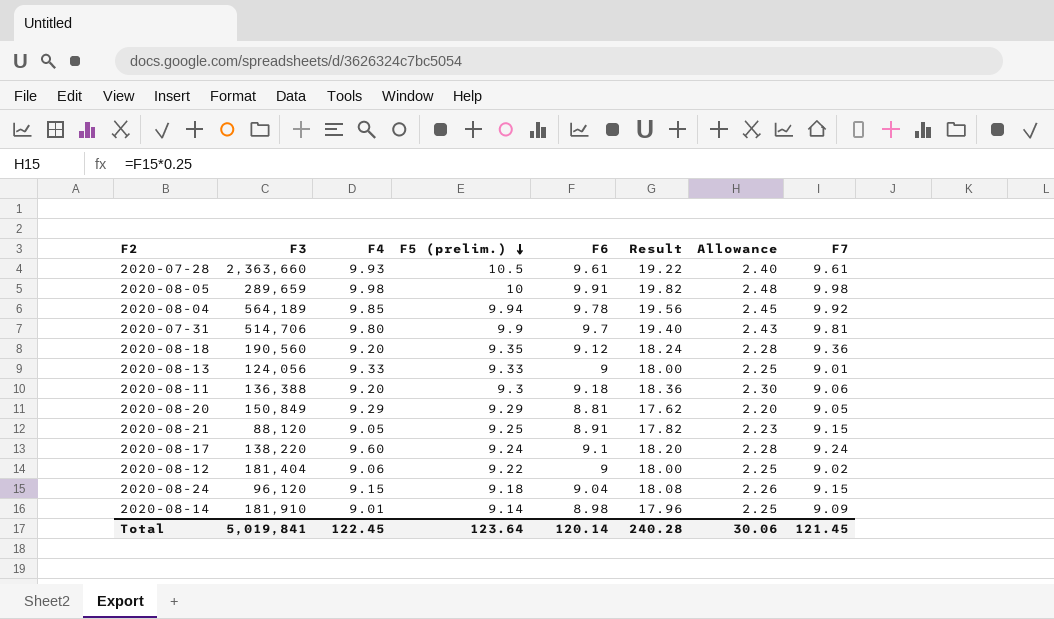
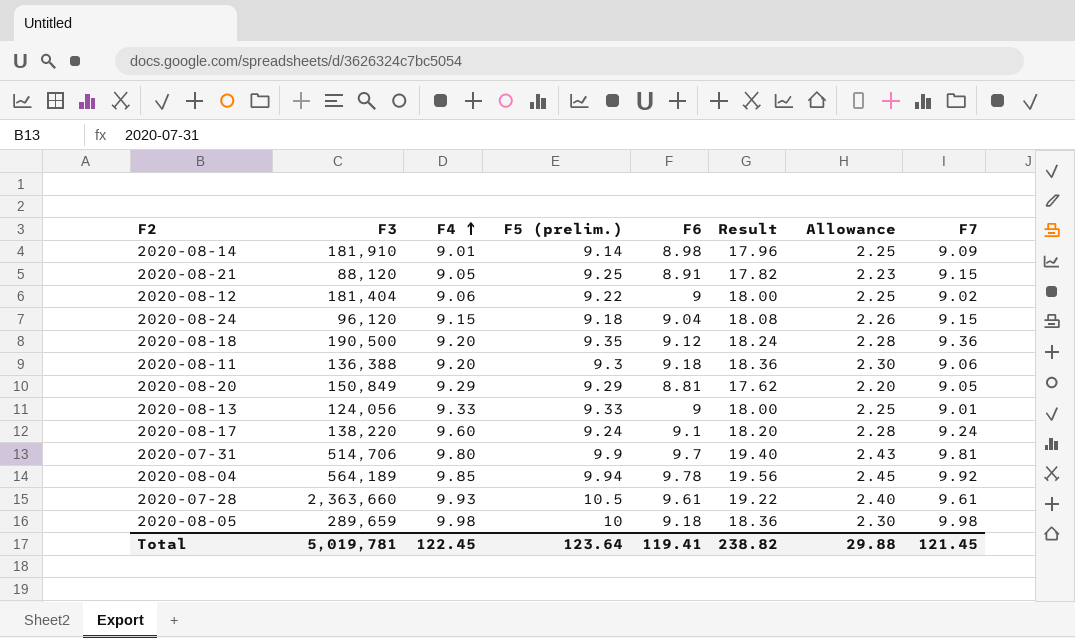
row order: F5 (prelim.) descending -> F4 ascending
2020-08-18 | F3: 190,560 -> 190,500
2020-08-05 | F6: 9.91 -> 9.18
2020-08-05 | Result: 19.82 -> 18.36
2020-08-05 | Allowance: 2.48 -> 2.30
Total | F3: 5,019,841 -> 5,019,781
Total | F6: 120.14 -> 119.41
Total | Result: 240.28 -> 238.82
Total | Allowance: 30.06 -> 29.88

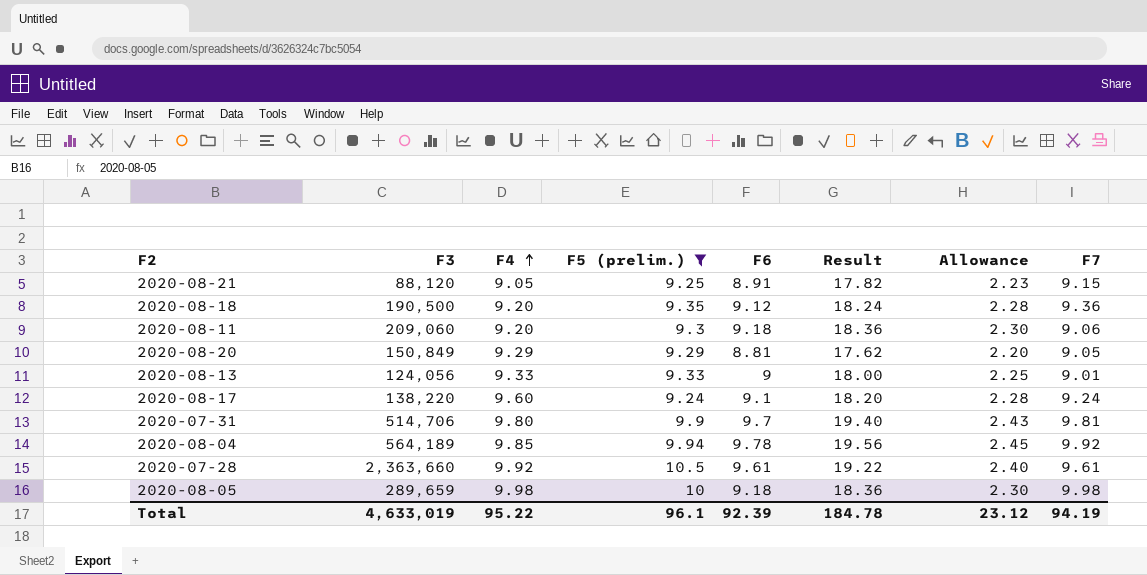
filter: none -> F5 (prelim.) >= 9.24
2020-08-11 | F3: 136,388 -> 209,060
2020-07-28 | F4: 9.93 -> 9.92
Total | F3: 5,019,781 -> 4,633,019
Total | F4: 122.45 -> 95.22
Total | F5 (prelim.): 123.64 -> 96.1
Total | F6: 119.41 -> 92.39
Total | Result: 238.82 -> 184.78
Total | Allowance: 29.88 -> 23.12
Total | F7: 121.45 -> 94.19

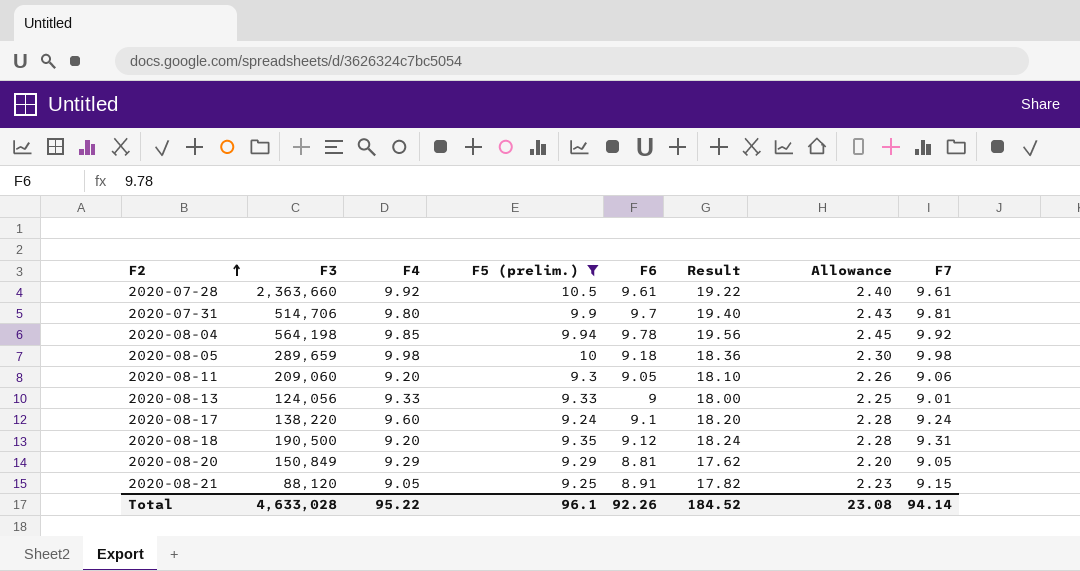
row order: F4 ascending -> F2 ascending
2020-08-04 | F3: 564,189 -> 564,198
2020-08-11 | F6: 9.18 -> 9.05
2020-08-11 | Result: 18.36 -> 18.10
2020-08-11 | Allowance: 2.30 -> 2.26
2020-08-18 | F7: 9.36 -> 9.31
Total | F3: 4,633,019 -> 4,633,028
Total | F6: 92.39 -> 92.26
Total | Result: 184.78 -> 184.52
Total | Allowance: 23.12 -> 23.08
Total | F7: 94.19 -> 94.14

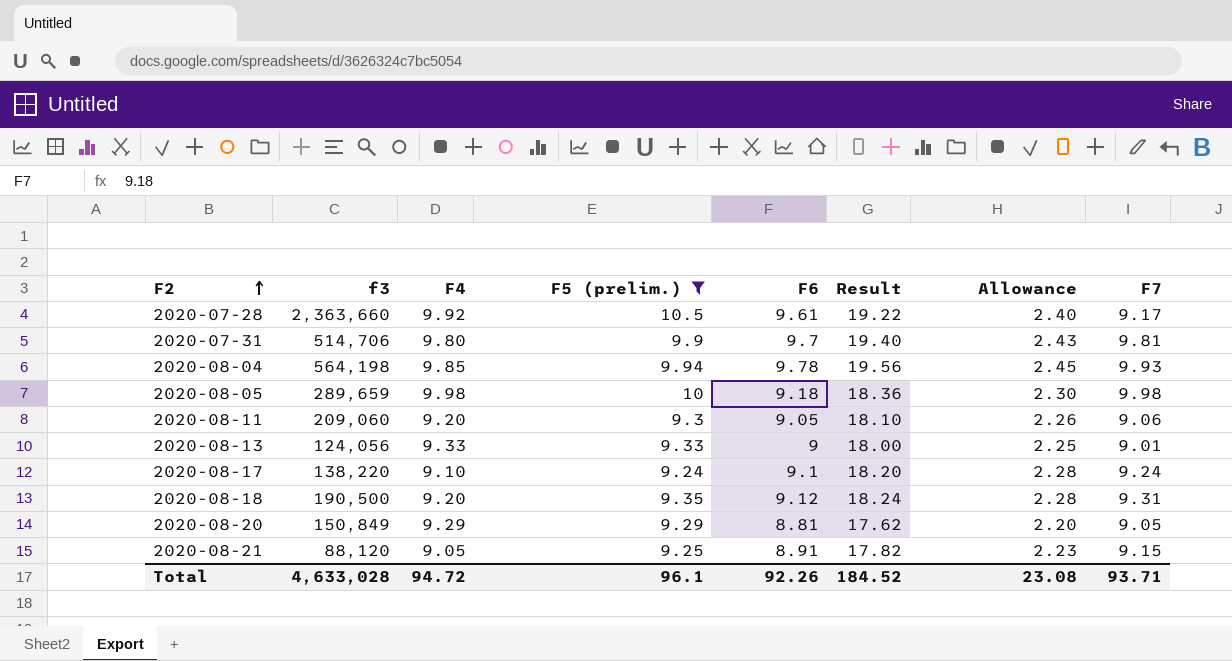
column name: F3 -> f3
2020-07-28 | F7: 9.61 -> 9.17
2020-08-04 | F7: 9.92 -> 9.93
2020-08-17 | F4: 9.60 -> 9.10
Total | F4: 95.22 -> 94.72
Total | F7: 94.14 -> 93.71

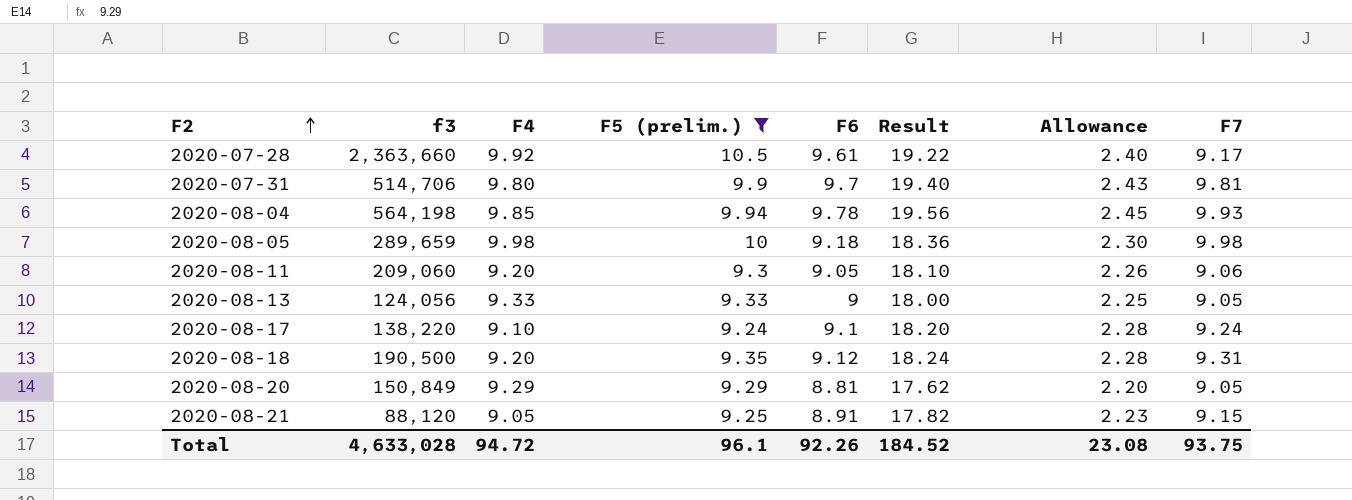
2020-08-13 | F7: 9.01 -> 9.05
Total | F7: 93.71 -> 93.75

